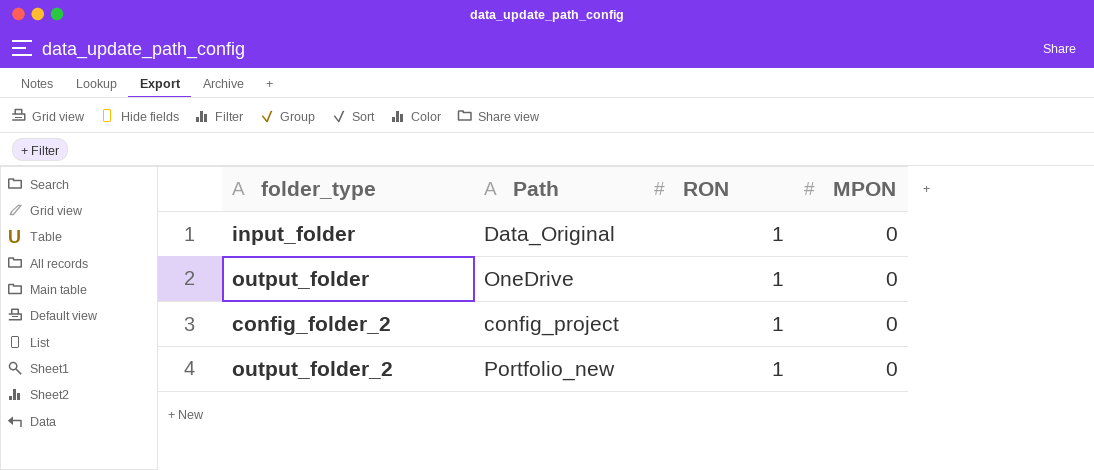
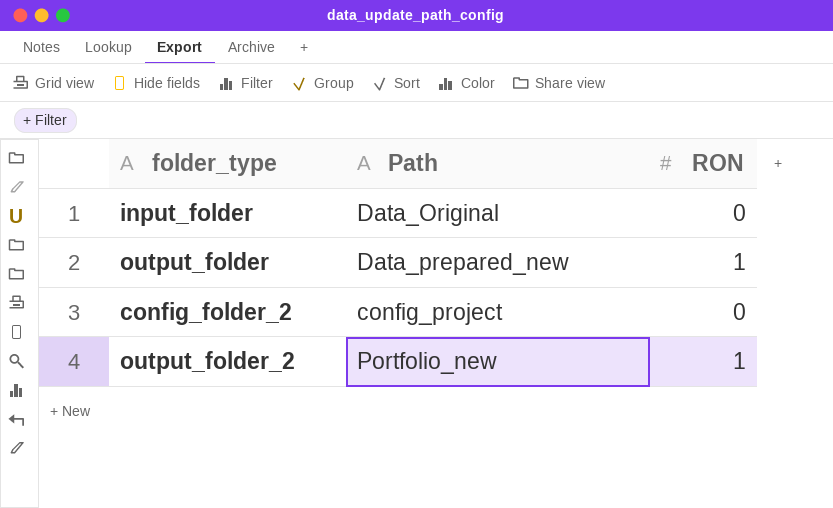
column MPON | position: 4 -> none
input_folder | RON: 1 -> 0
output_folder | Path: OneDrive -> Data_prepared_new
config_folder_2 | RON: 1 -> 0

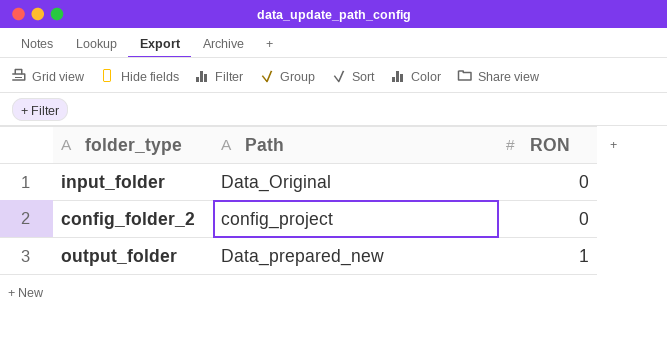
row order: none -> RON ascending
row output_folder_2: Portfolio_new | 1 -> none

